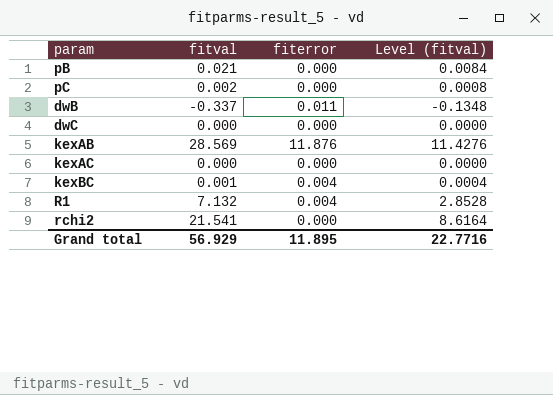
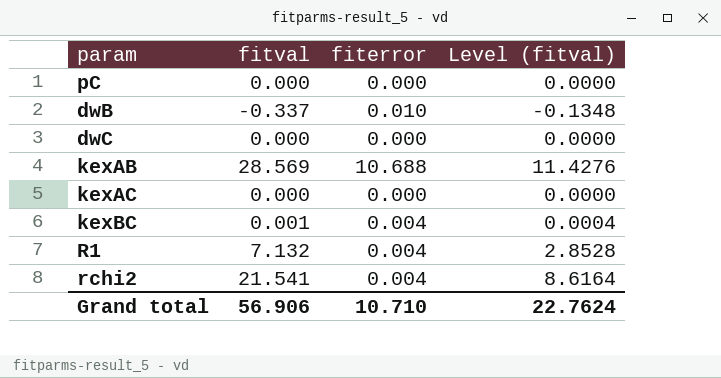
row pB: 0.021 | 0.000 | 0.0084 -> none
pC | fitval: 0.002 -> 0.000
pC | Level (fitval): 0.0008 -> 0.0000
dwB | fiterror: 0.011 -> 0.010
kexAB | fiterror: 11.876 -> 10.688
rchi2 | fiterror: 0.000 -> 0.004
Grand total | fitval: 56.929 -> 56.906
Grand total | fiterror: 11.895 -> 10.710
Grand total | Level (fitval): 22.7716 -> 22.7624

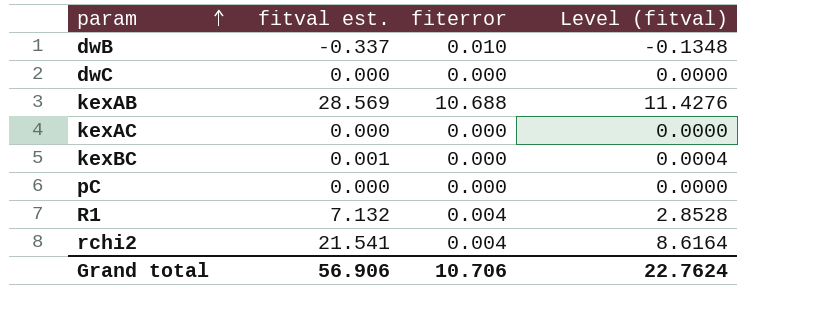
row order: none -> param ascending
column name: fitval -> fitval est.
kexBC | fiterror: 0.004 -> 0.000
Grand total | fiterror: 10.710 -> 10.706

